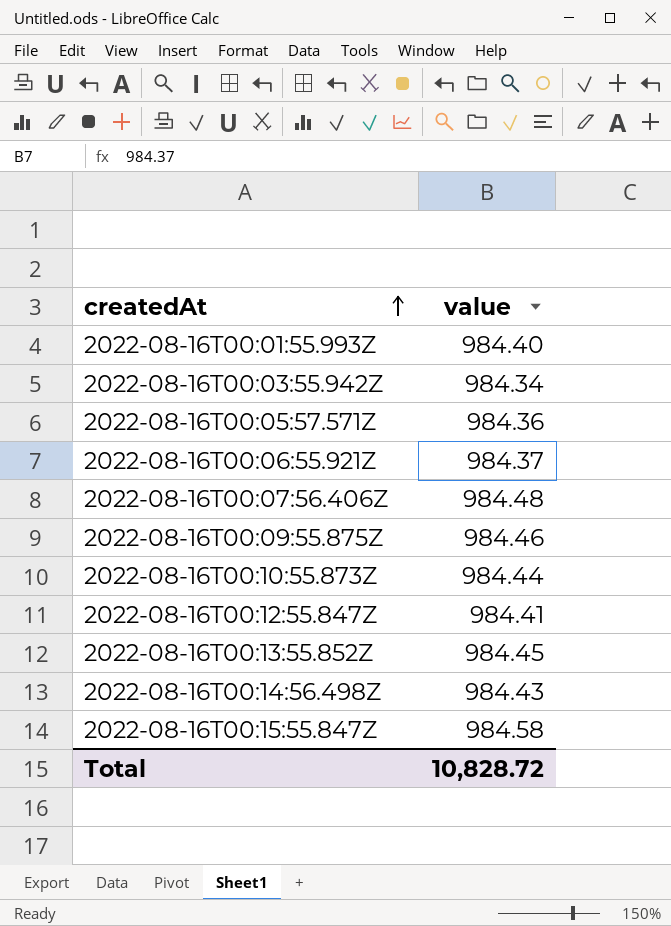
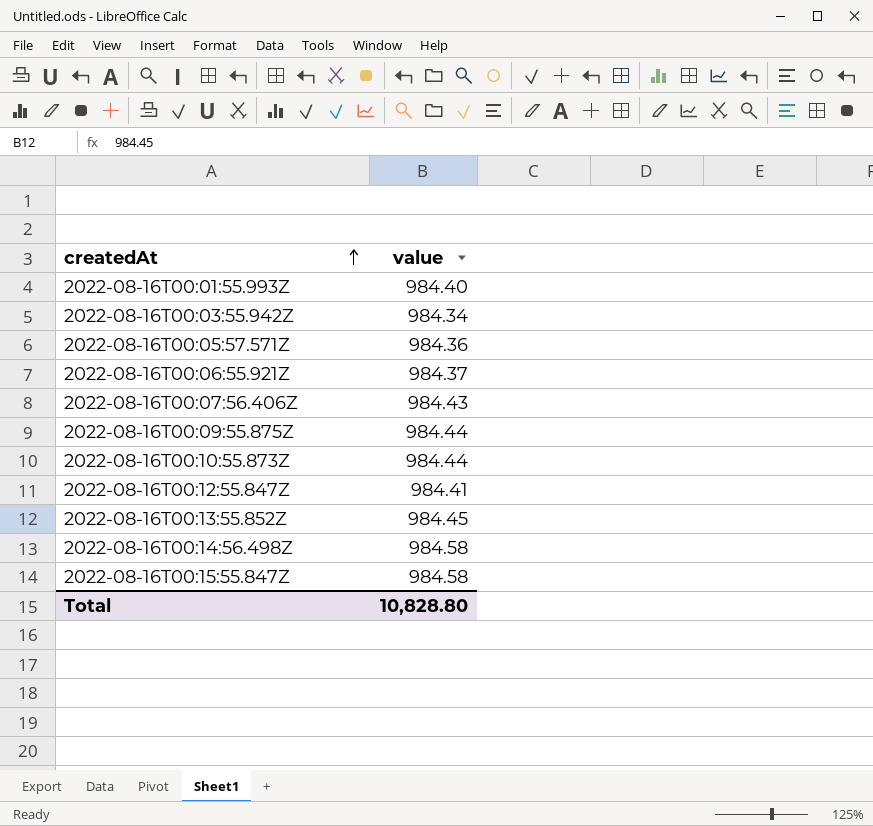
2022-08-16T00:07:56.406Z | value: 984.48 -> 984.43
2022-08-16T00:09:55.875Z | value: 984.46 -> 984.44
2022-08-16T00:14:56.498Z | value: 984.43 -> 984.58
Total | value: 10,828.72 -> 10,828.80

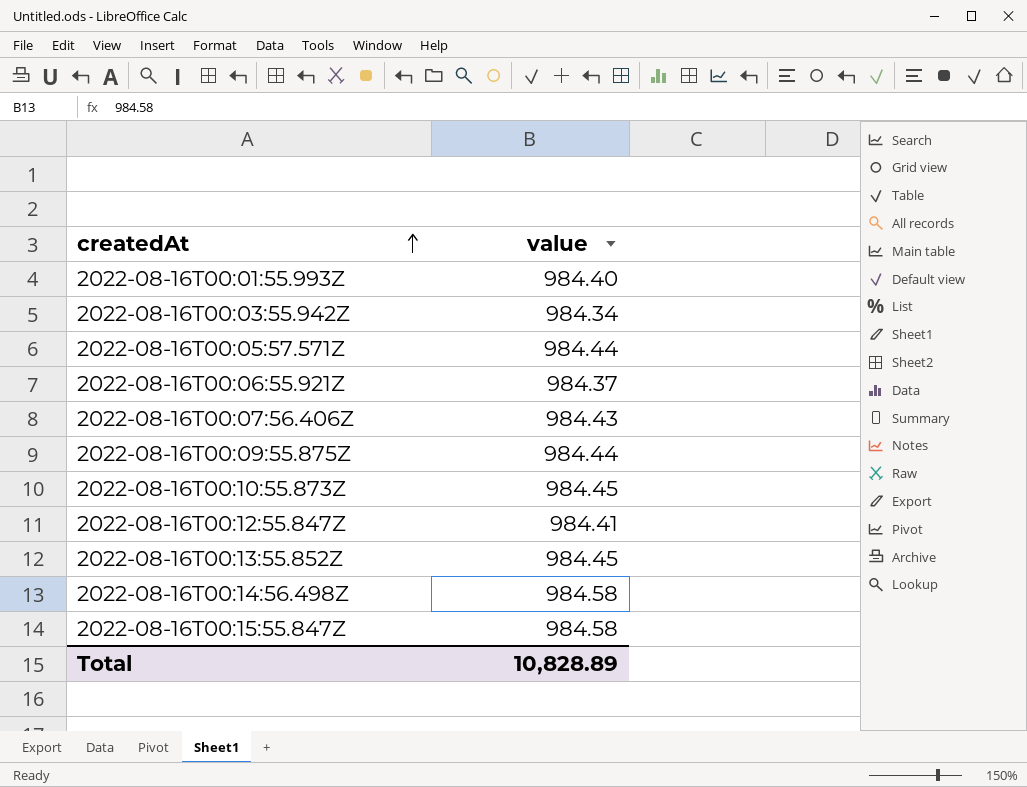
2022-08-16T00:05:57.571Z | value: 984.36 -> 984.44
2022-08-16T00:10:55.873Z | value: 984.44 -> 984.45
Total | value: 10,828.80 -> 10,828.89

